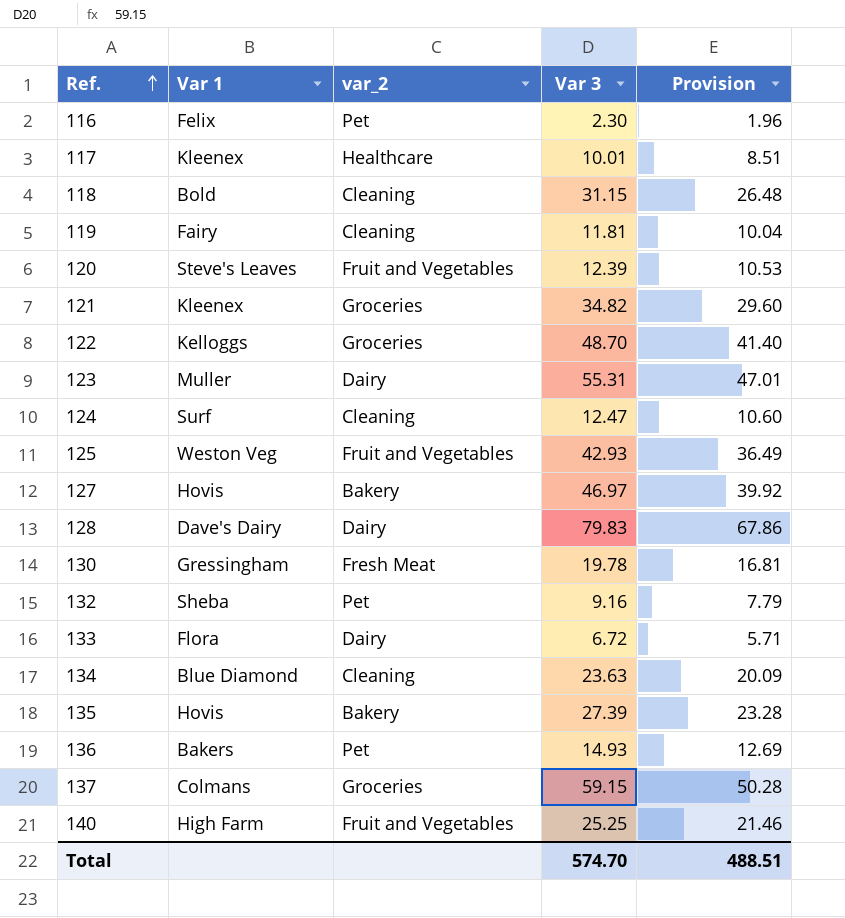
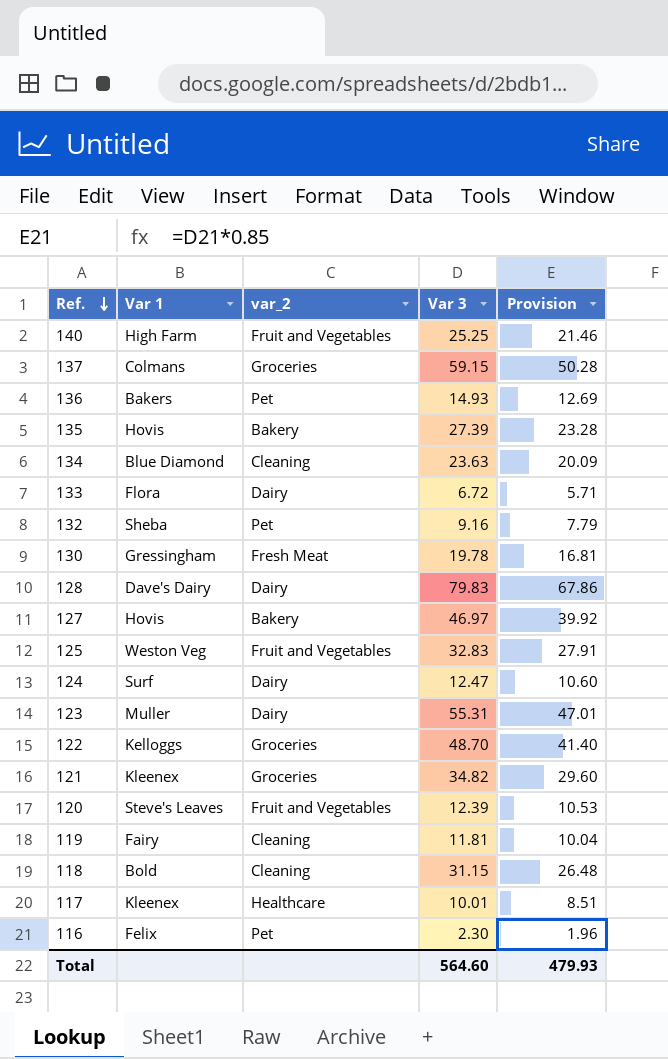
row order: Ref. ascending -> Ref. descending
125 | Var 3: 42.93 -> 32.83
125 | Provision: 36.49 -> 27.91
124 | var_2: Cleaning -> Dairy
Total | Var 3: 574.70 -> 564.60
Total | Provision: 488.51 -> 479.93

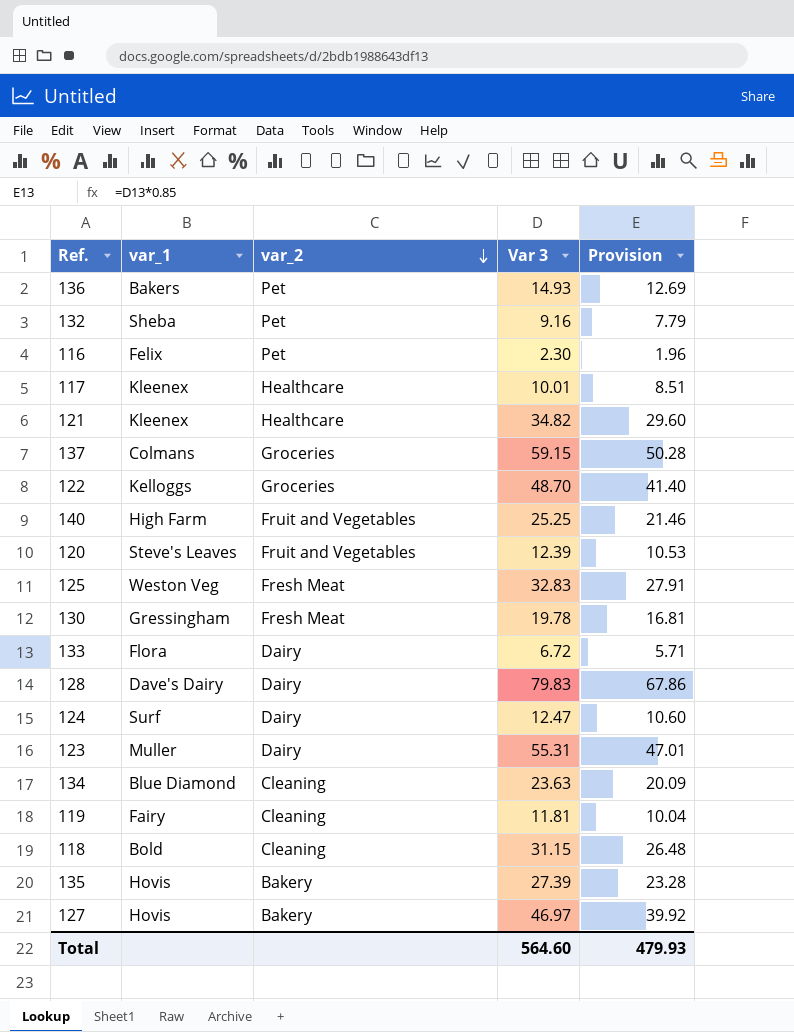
row order: Ref. descending -> var_2 descending
column name: Var 1 -> var_1
121 | var_2: Groceries -> Healthcare
125 | var_2: Fruit and Vegetables -> Fresh Meat

